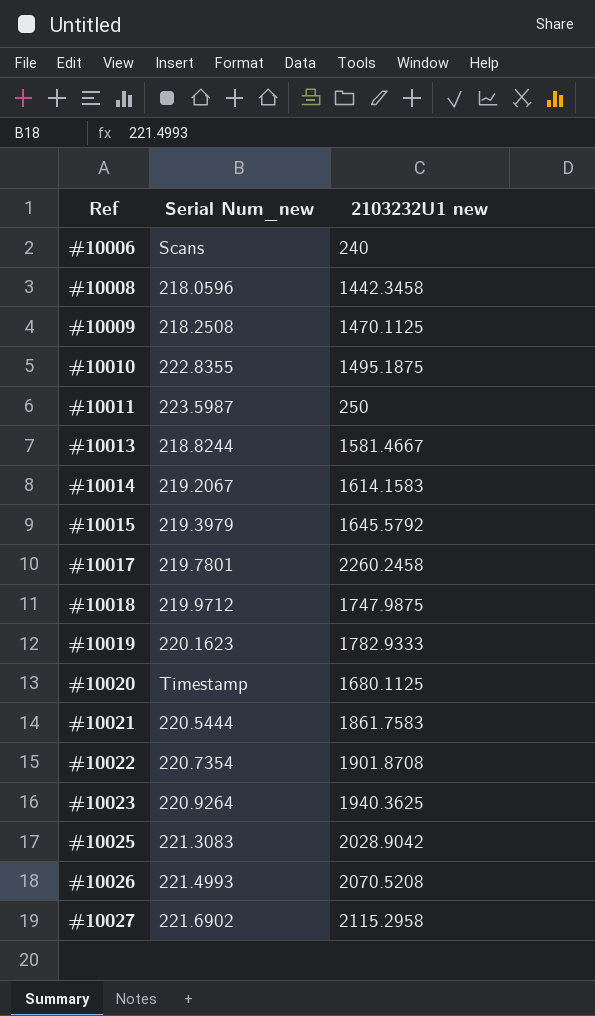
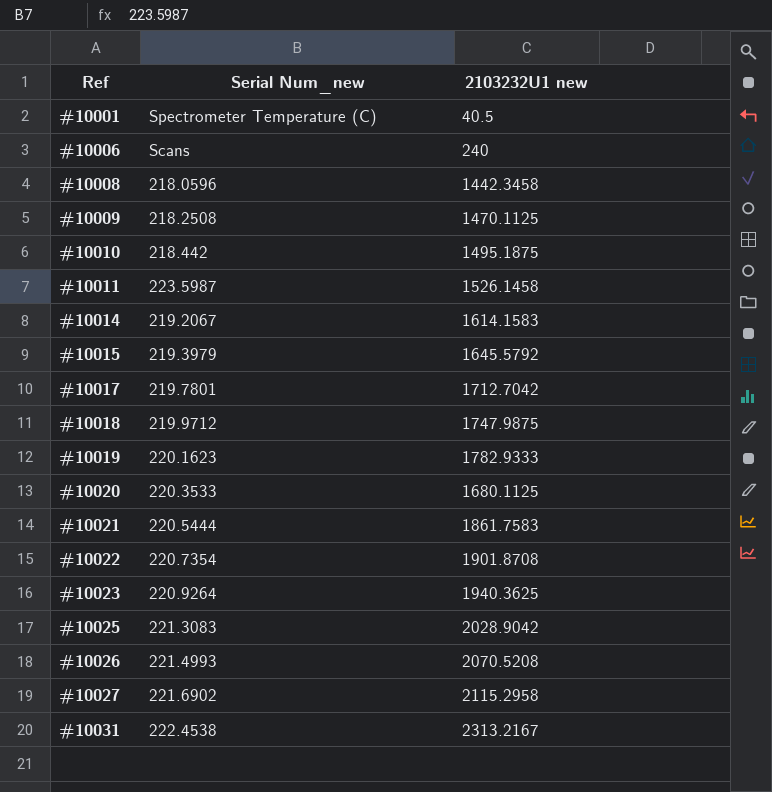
row #10013: 218.8244 | 1581.4667 -> none
row #10001: none -> Spectrometer Temperature (C) | 40.5
#10010 | Serial Num_new: 222.8355 -> 218.442
#10011 | 2103232U1 new: 250 -> 1526.1458
#10017 | 2103232U1 new: 2260.2458 -> 1712.7042
#10020 | Serial Num_new: Timestamp -> 220.3533
row #10031: none -> 222.4538 | 2313.2167

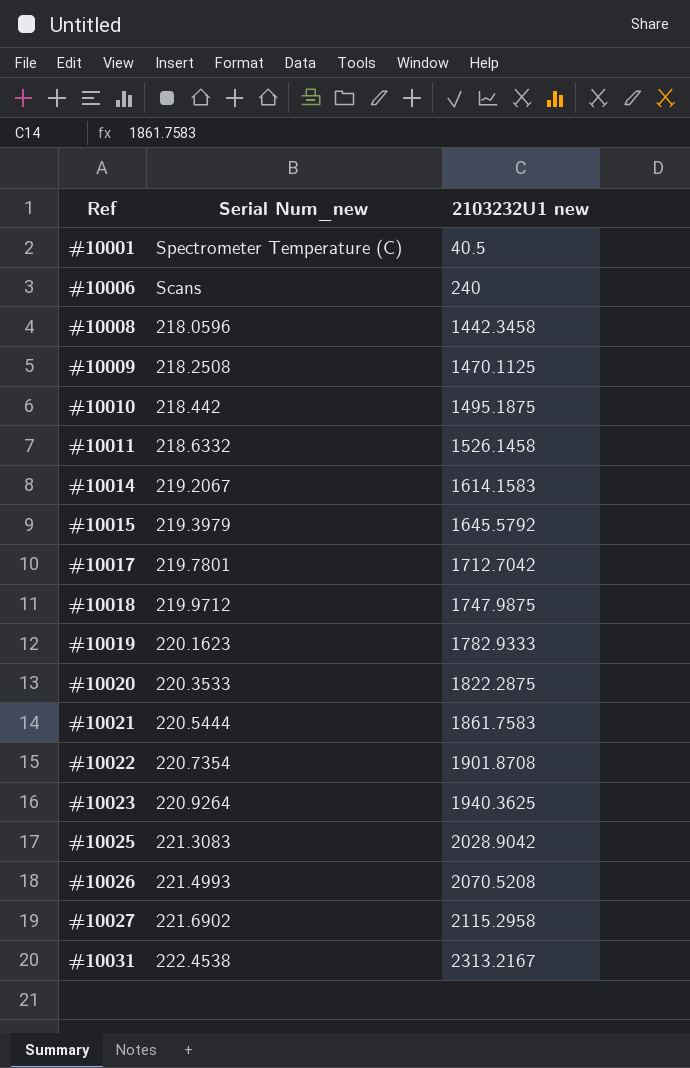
#10011 | Serial Num_new: 223.5987 -> 218.6332
#10020 | 2103232U1 new: 1680.1125 -> 1822.2875

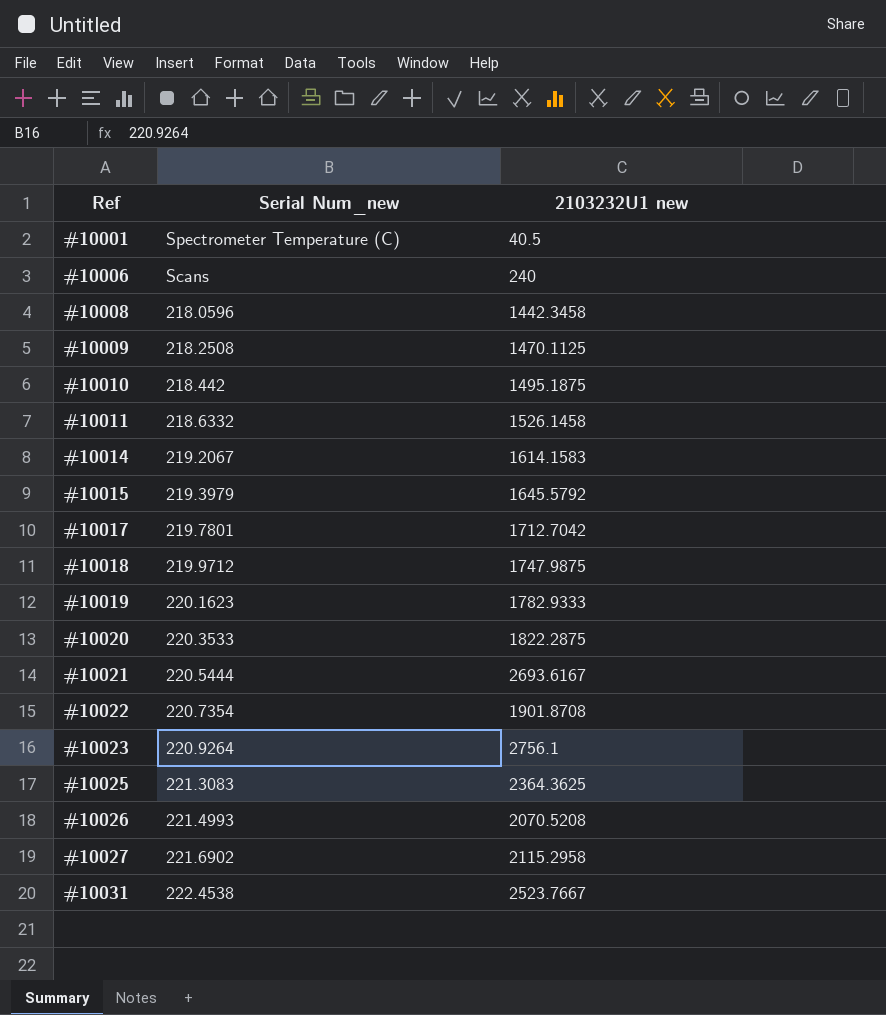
#10021 | 2103232U1 new: 1861.7583 -> 2693.6167
#10023 | 2103232U1 new: 1940.3625 -> 2756.1
#10025 | 2103232U1 new: 2028.9042 -> 2364.3625
#10031 | 2103232U1 new: 2313.2167 -> 2523.7667

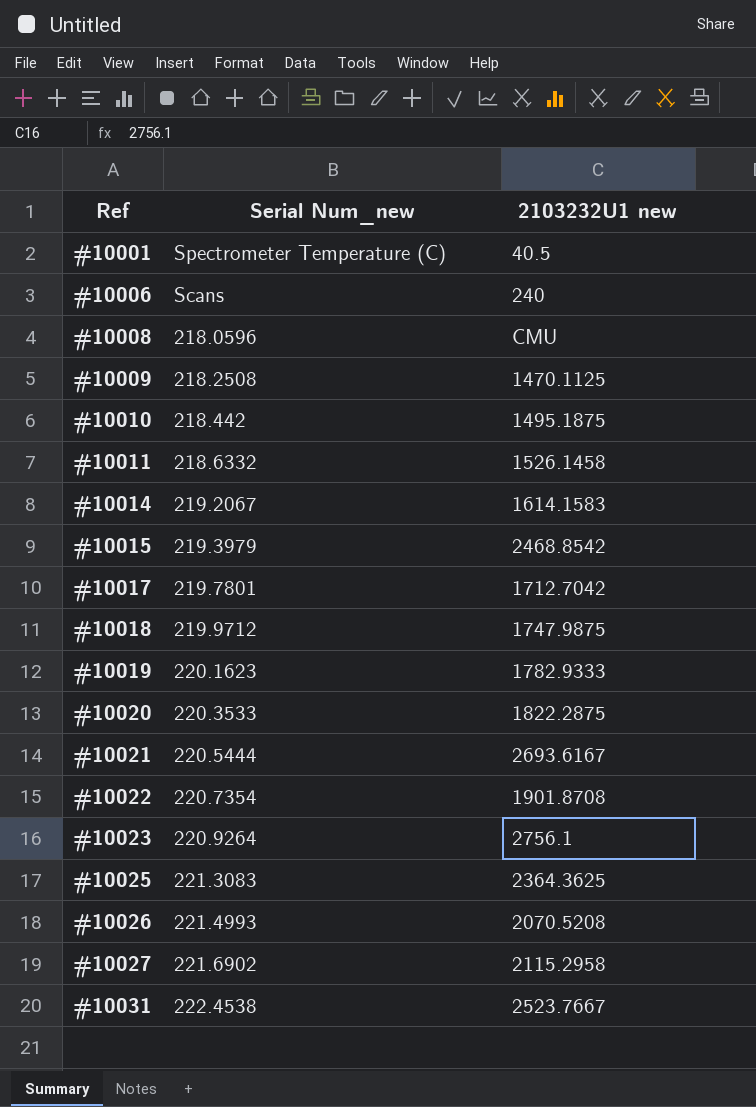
#10008 | 2103232U1 new: 1442.3458 -> CMU
#10015 | 2103232U1 new: 1645.5792 -> 2468.8542

